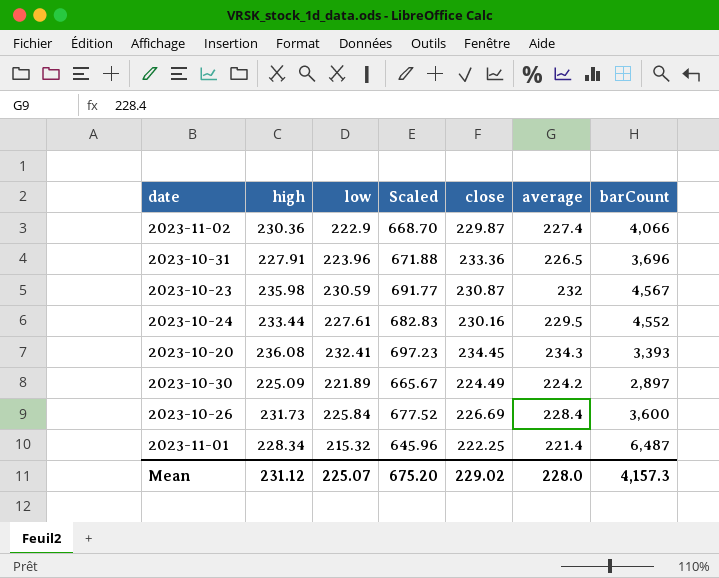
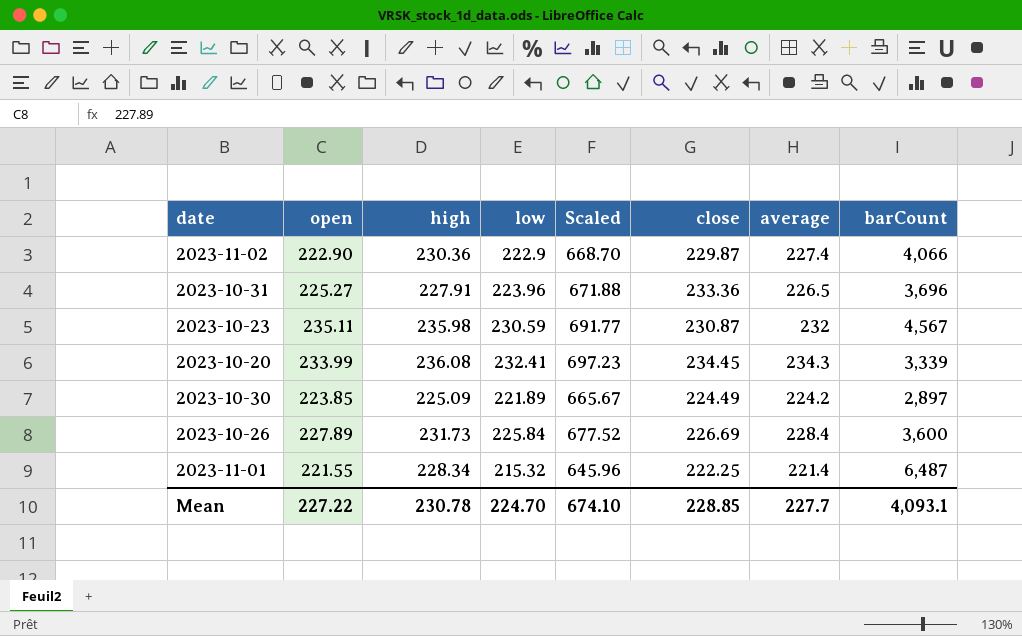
column open | position: none -> 2
row 2023-10-24: 233.44 | 227.61 | 682.83 | 230.16 | 229.5 | 4,552 -> none
2023-10-20 | barCount: 3,393 -> 3,339
Mean | high: 231.12 -> 230.78
Mean | low: 225.07 -> 224.70
Mean | Scaled: 675.20 -> 674.10
Mean | close: 229.02 -> 228.85
Mean | average: 228.0 -> 227.7
Mean | barCount: 4,157.3 -> 4,093.1

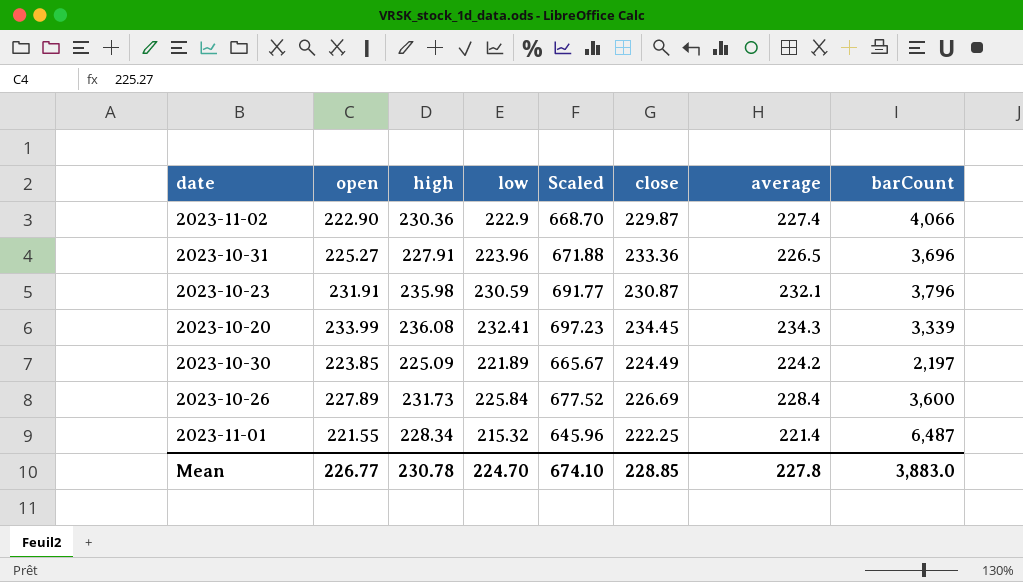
2023-10-23 | open: 235.11 -> 231.91
2023-10-23 | average: 232 -> 232.1
2023-10-23 | barCount: 4,567 -> 3,796
2023-10-30 | barCount: 2,897 -> 2,197
Mean | open: 227.22 -> 226.77
Mean | average: 227.7 -> 227.8
Mean | barCount: 4,093.1 -> 3,883.0

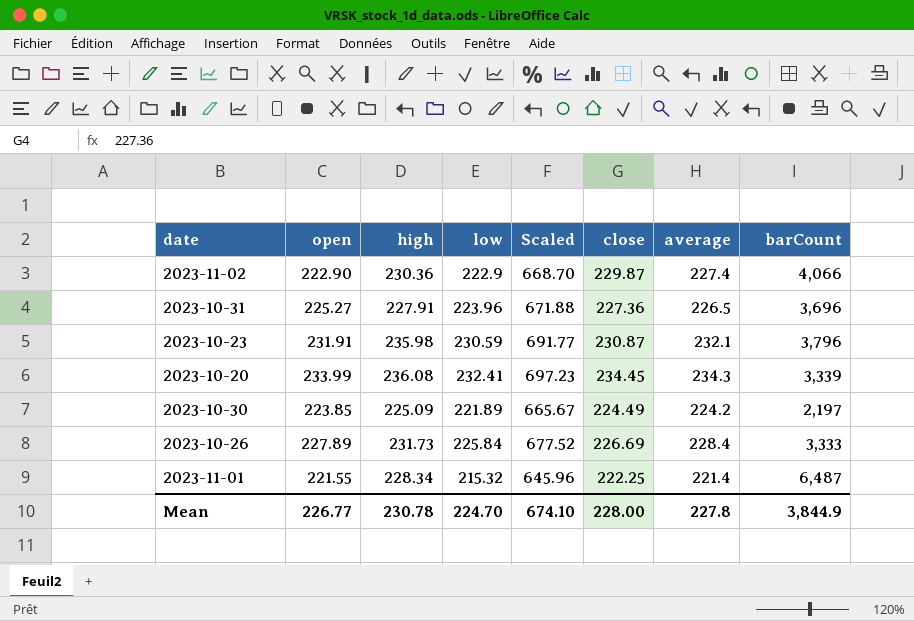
2023-10-31 | close: 233.36 -> 227.36
2023-10-26 | barCount: 3,600 -> 3,333
Mean | close: 228.85 -> 228.00
Mean | barCount: 3,883.0 -> 3,844.9

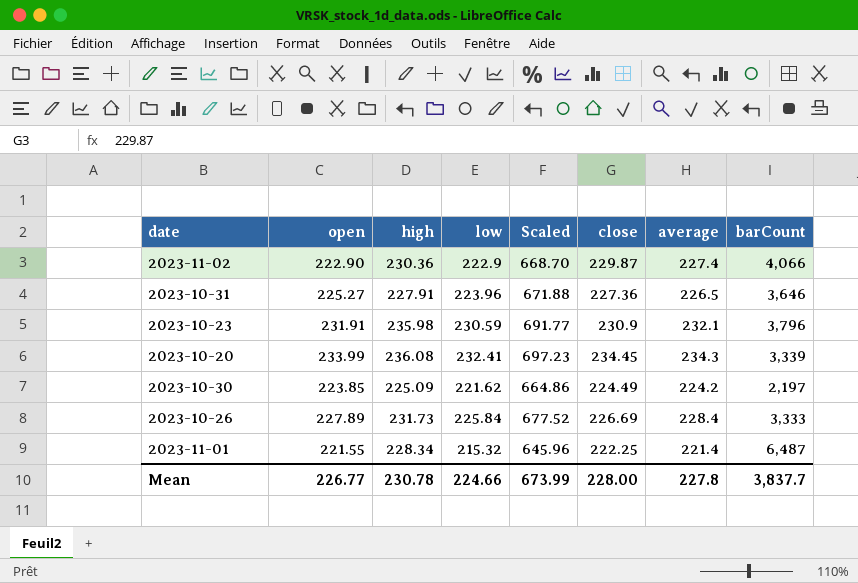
2023-10-31 | barCount: 3,696 -> 3,646
2023-10-23 | close: 230.87 -> 230.9
2023-10-30 | low: 221.89 -> 221.62
2023-10-30 | Scaled: 665.67 -> 664.86
Mean | low: 224.70 -> 224.66
Mean | Scaled: 674.10 -> 673.99
Mean | barCount: 3,844.9 -> 3,837.7

